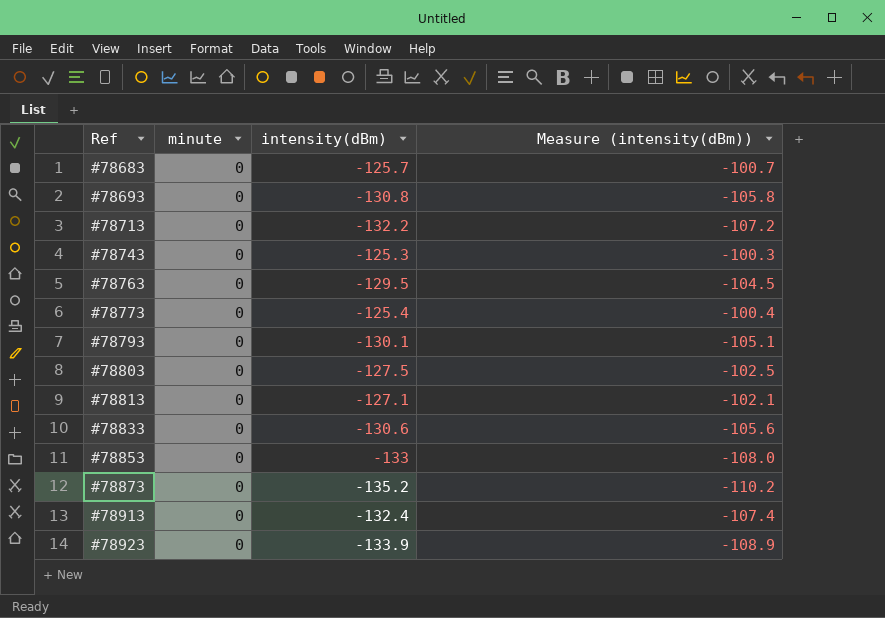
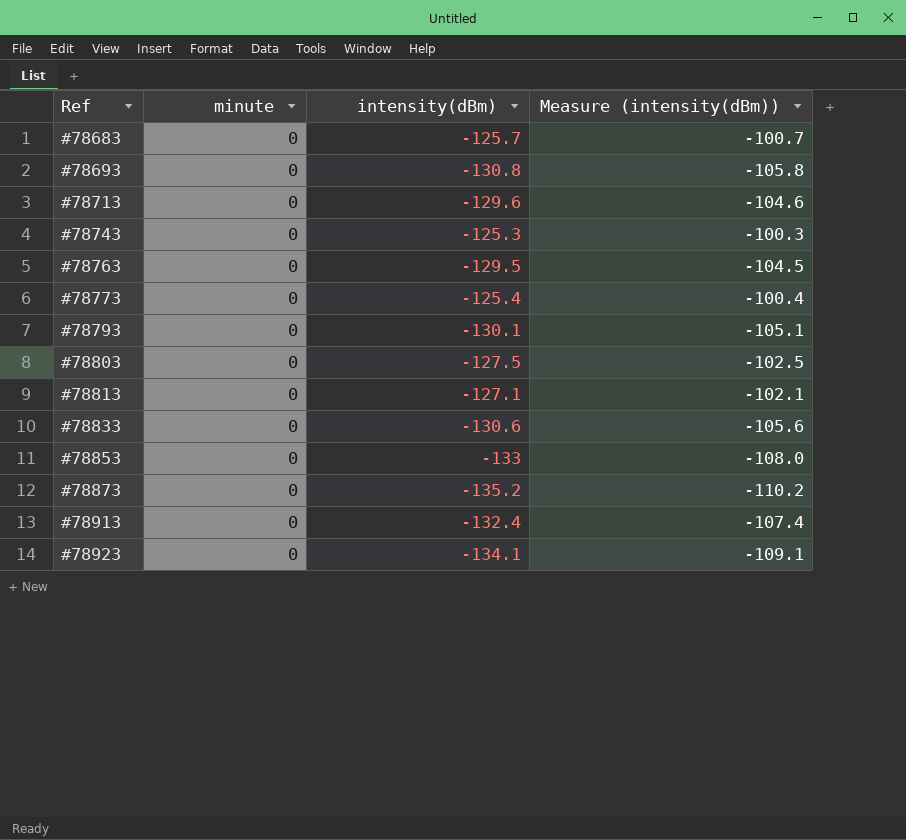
#78713 | intensity(dBm): -132.2 -> -129.6
#78713 | Measure (intensity(dBm)): -107.2 -> -104.6
#78923 | intensity(dBm): -133.9 -> -134.1
#78923 | Measure (intensity(dBm)): -108.9 -> -109.1

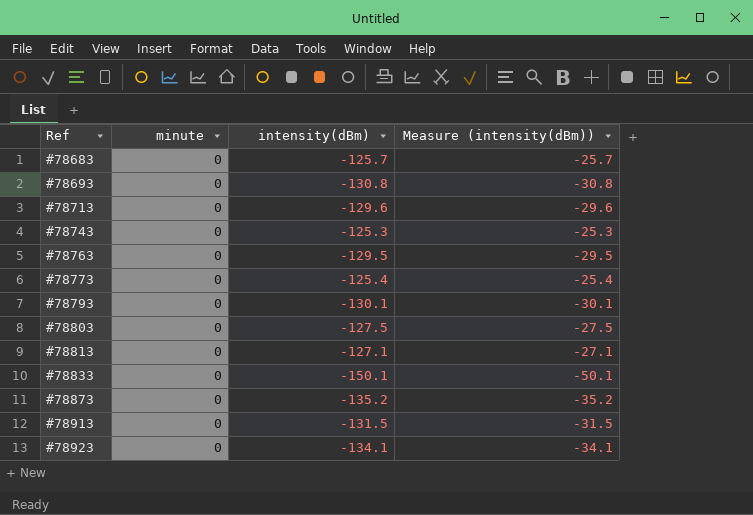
column Measure (intensity(dBm)) | formula: [intensity(dBm)] + 25 -> [intensity(dBm)] + 100
row #78853: 0 | -133 | -108.0 -> none
#78833 | intensity(dBm): -130.6 -> -150.1
#78913 | intensity(dBm): -132.4 -> -131.5

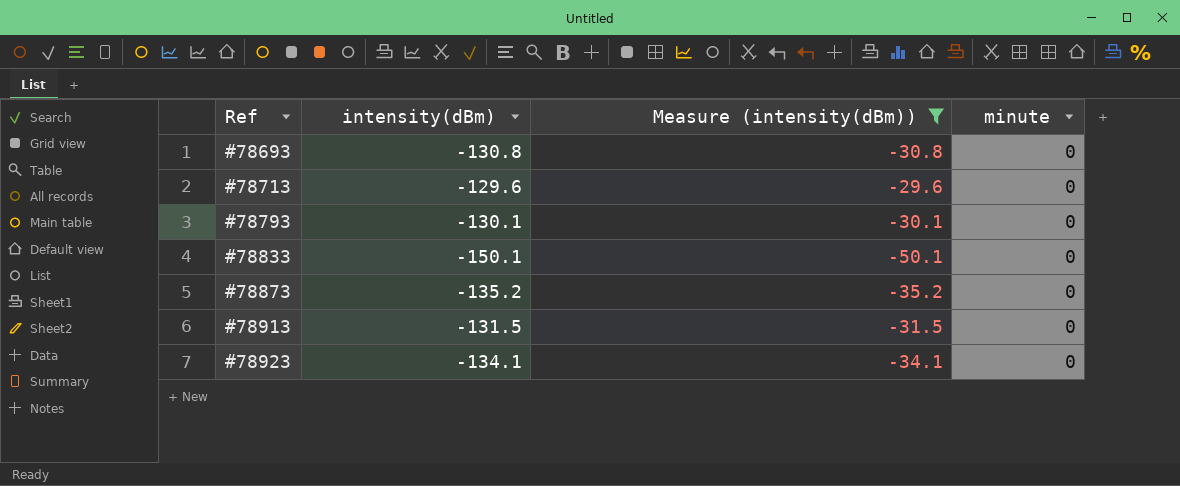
filter: none -> Measure (intensity(dBm)) <= -29.6
column minute | position: 2 -> 4

